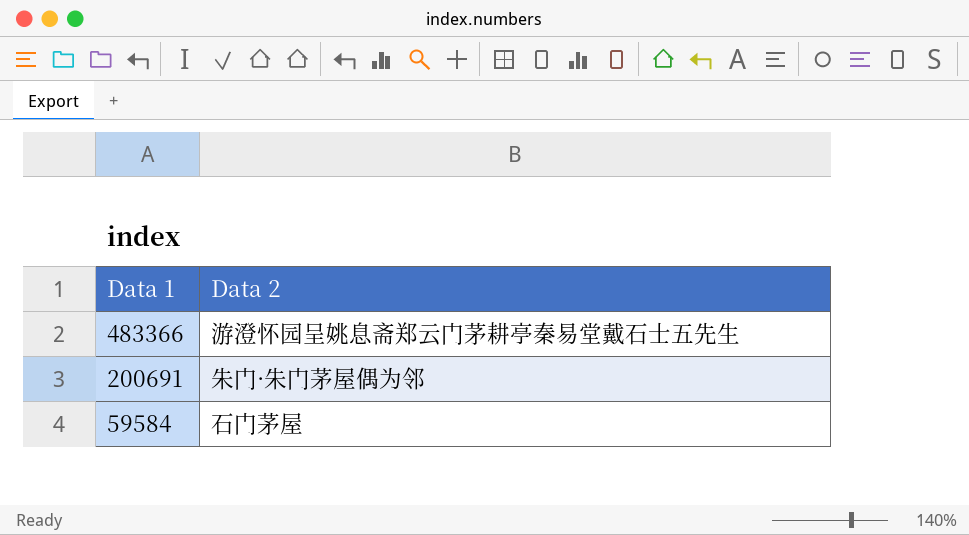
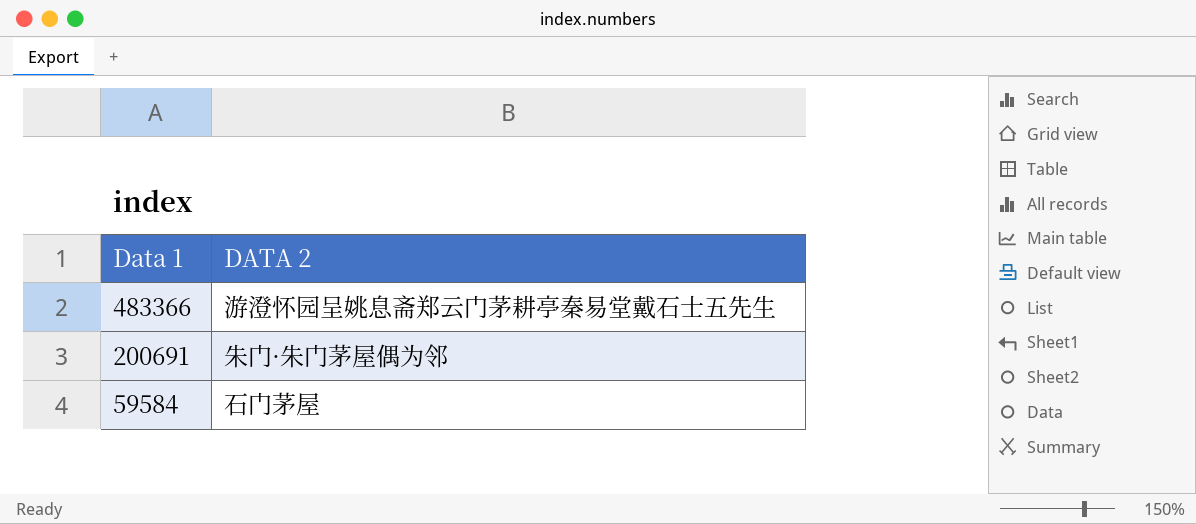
column name: Data 2 -> DATA 2

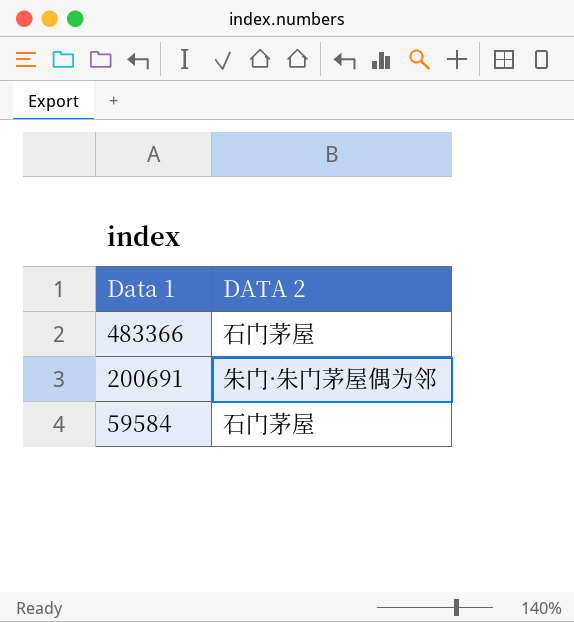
483366 | DATA 2: 游澄怀园呈姚息斋郑云门茅耕亭秦易堂戴石士五先生 -> 石门茅屋

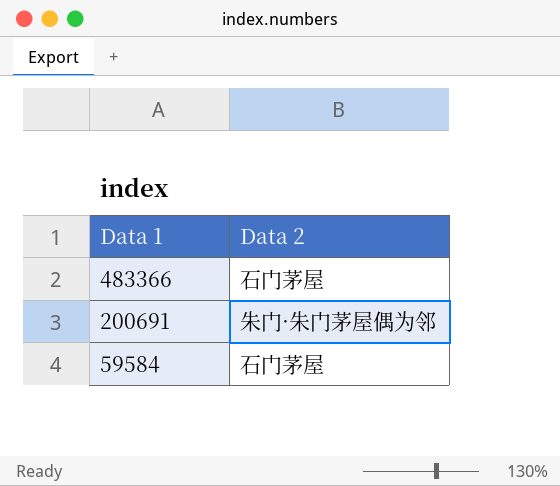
column name: DATA 2 -> Data 2

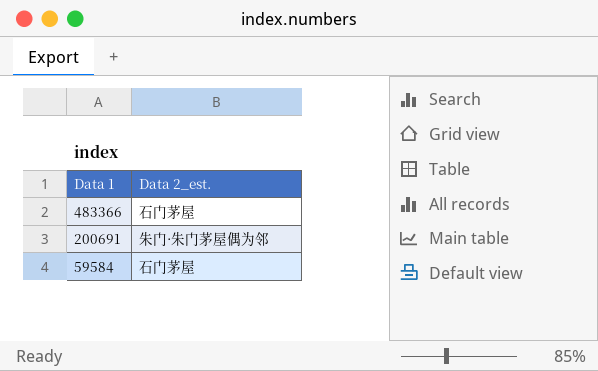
column name: Data 2 -> Data 2_est.

